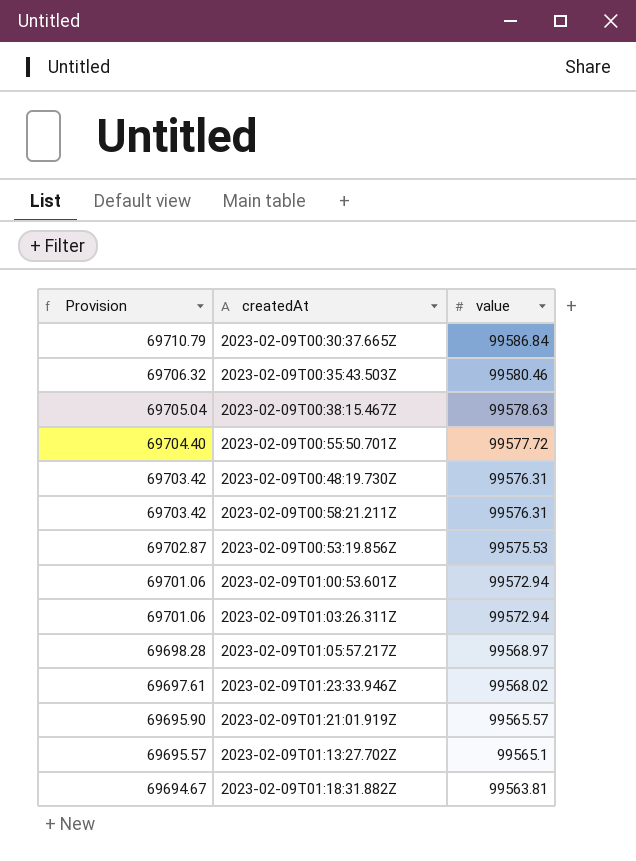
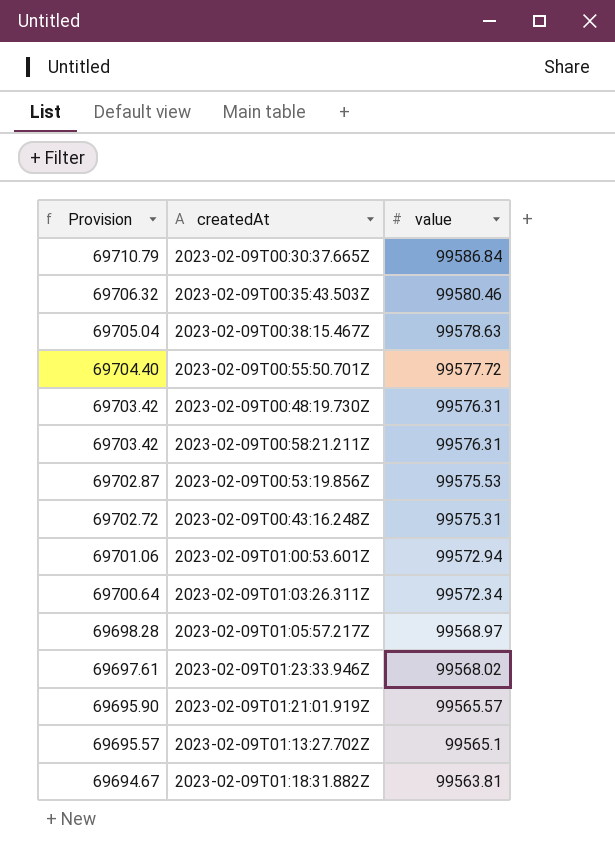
row 2023-02-09T00:43:16.248Z: none -> 69702.72 | 99575.31
2023-02-09T01:03:26.311Z | Provision: 69701.06 -> 69700.64
2023-02-09T01:03:26.311Z | value: 99572.94 -> 99572.34

